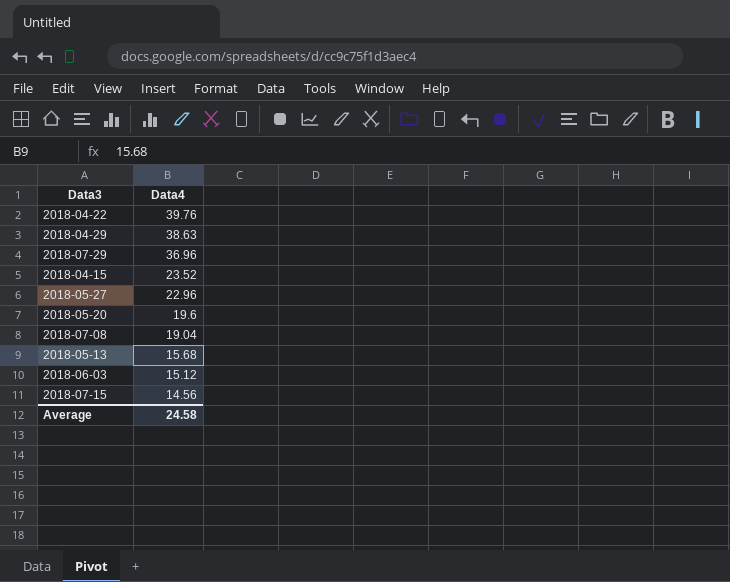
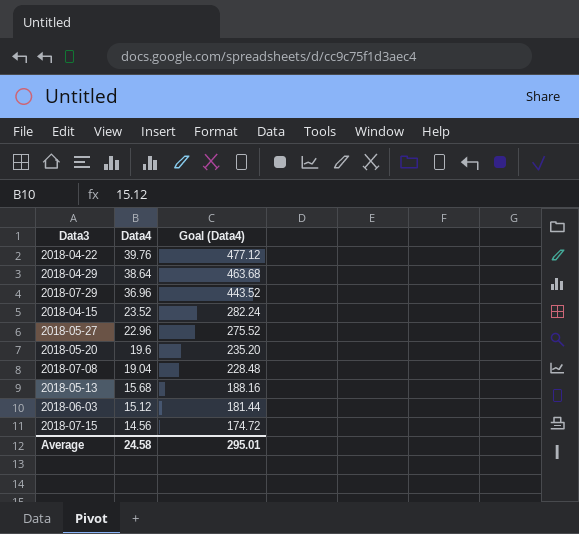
column Goal (Data4) | formula: none -> [Data4] * 12
2018-04-29 | Data4: 38.63 -> 38.64

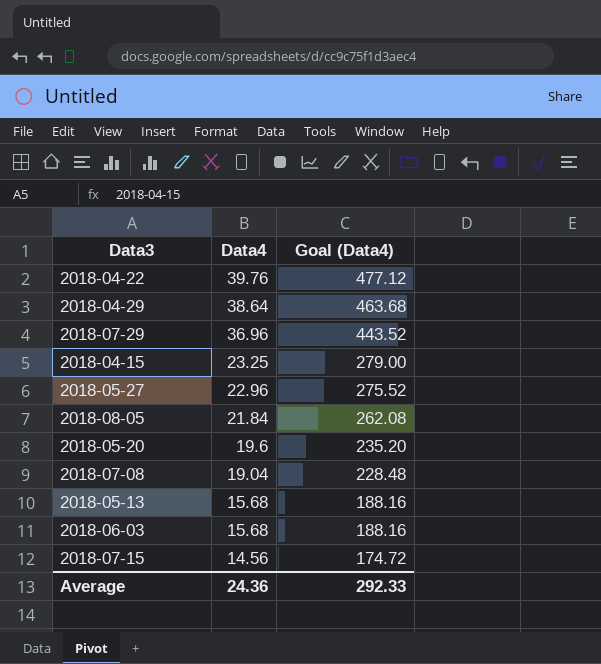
2018-04-15 | Data4: 23.52 -> 23.25
2018-04-15 | Goal (Data4): 282.24 -> 279.00
row 2018-08-05: none -> 21.84 | 262.08
2018-06-03 | Data4: 15.12 -> 15.68
2018-06-03 | Goal (Data4): 181.44 -> 188.16
Average | Data4: 24.58 -> 24.36
Average | Goal (Data4): 295.01 -> 292.33

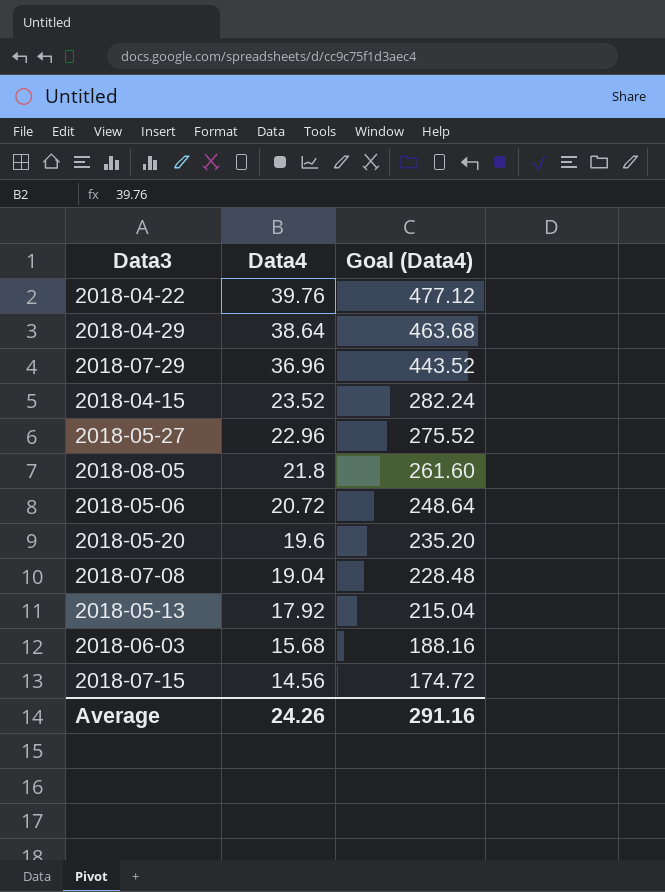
2018-04-15 | Data4: 23.25 -> 23.52
2018-04-15 | Goal (Data4): 279.00 -> 282.24
2018-08-05 | Data4: 21.84 -> 21.8
2018-08-05 | Goal (Data4): 262.08 -> 261.60
row 2018-05-06: none -> 20.72 | 248.64
2018-05-13 | Data4: 15.68 -> 17.92
2018-05-13 | Goal (Data4): 188.16 -> 215.04
Average | Data4: 24.36 -> 24.26
Average | Goal (Data4): 292.33 -> 291.16

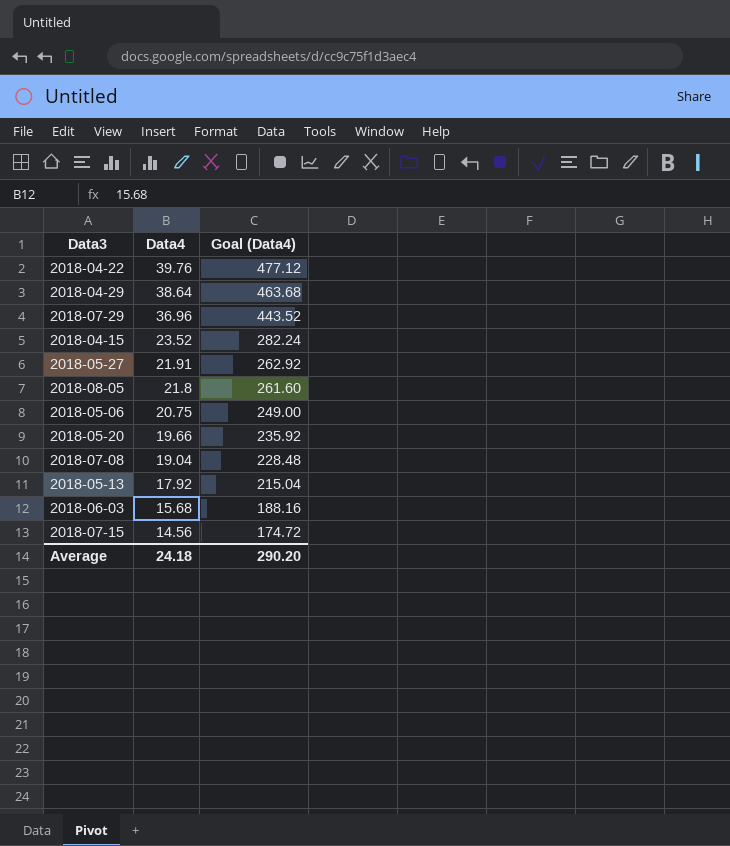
2018-05-27 | Data4: 22.96 -> 21.91
2018-05-27 | Goal (Data4): 275.52 -> 262.92
2018-05-06 | Data4: 20.72 -> 20.75
2018-05-06 | Goal (Data4): 248.64 -> 249.00
2018-05-20 | Data4: 19.6 -> 19.66
2018-05-20 | Goal (Data4): 235.20 -> 235.92
Average | Data4: 24.26 -> 24.18
Average | Goal (Data4): 291.16 -> 290.20

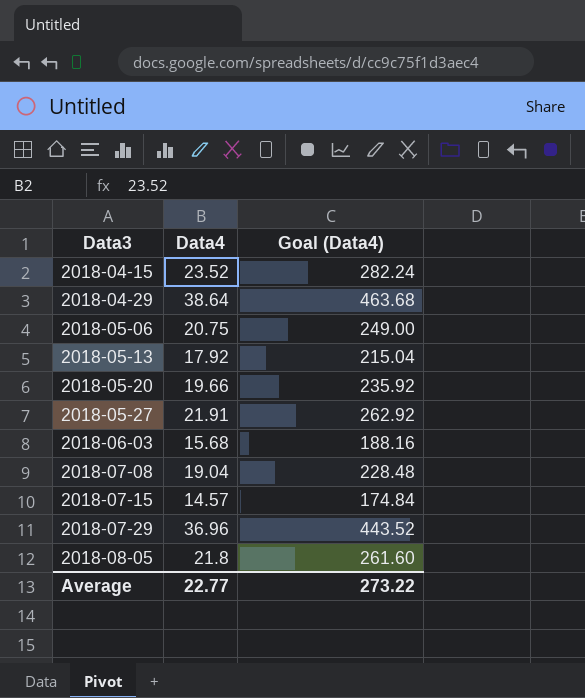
row order: Data4 descending -> Data3 ascending
row 2018-04-22: 39.76 | 477.12 -> none
2018-07-15 | Data4: 14.56 -> 14.57
2018-07-15 | Goal (Data4): 174.72 -> 174.84
Average | Data4: 24.18 -> 22.77
Average | Goal (Data4): 290.20 -> 273.22

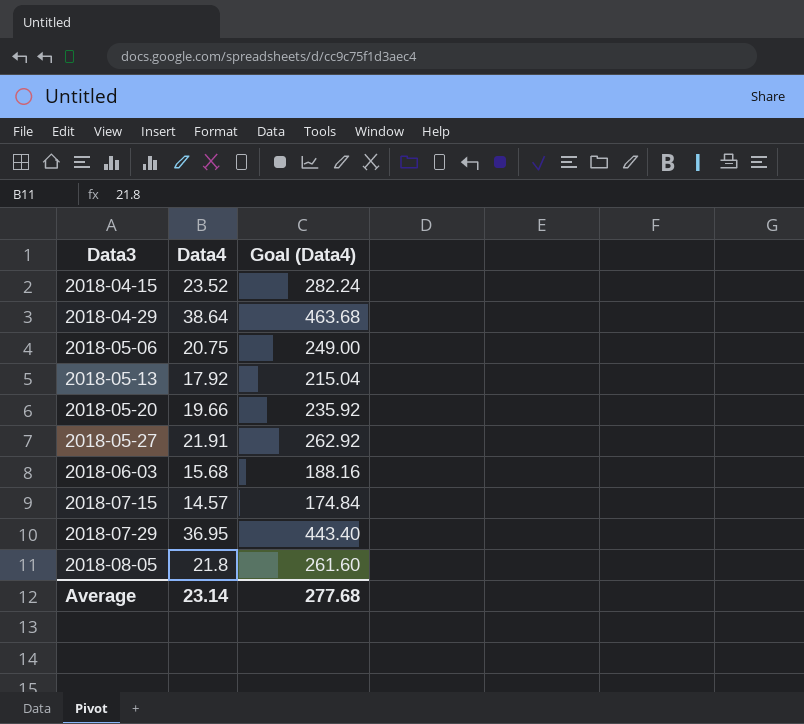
row 2018-07-08: 19.04 | 228.48 -> none
2018-07-29 | Data4: 36.96 -> 36.95
2018-07-29 | Goal (Data4): 443.52 -> 443.40
Average | Data4: 22.77 -> 23.14
Average | Goal (Data4): 273.22 -> 277.68

